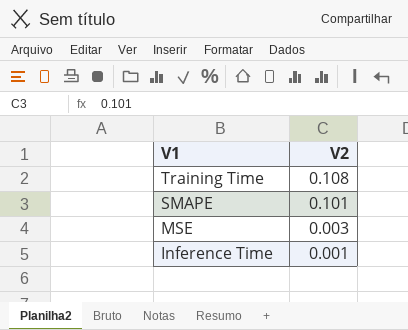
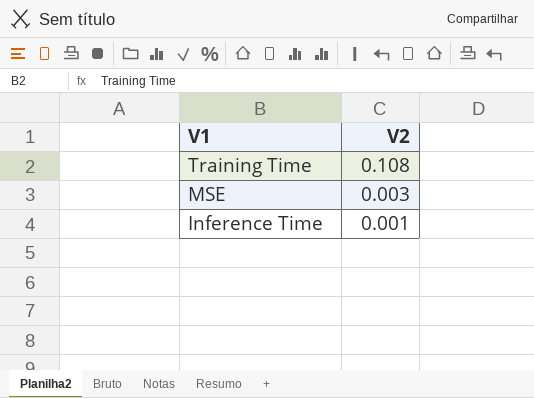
row SMAPE: 0.101 -> none

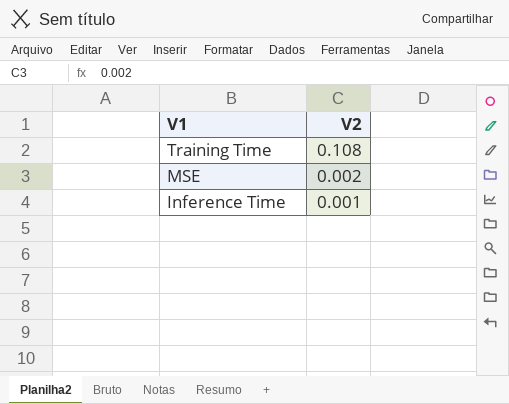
MSE | V2: 0.003 -> 0.002

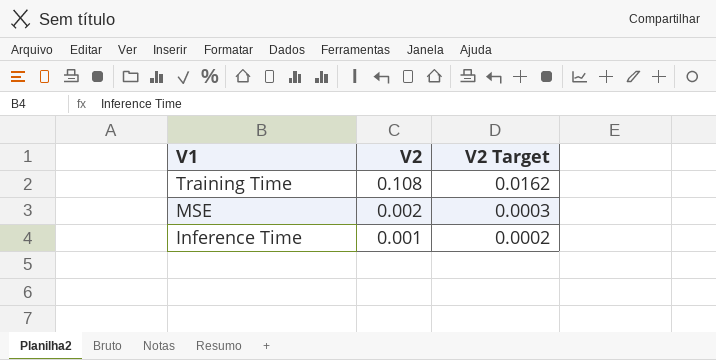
column V2 Target | formula: none -> [V2] * 0.15

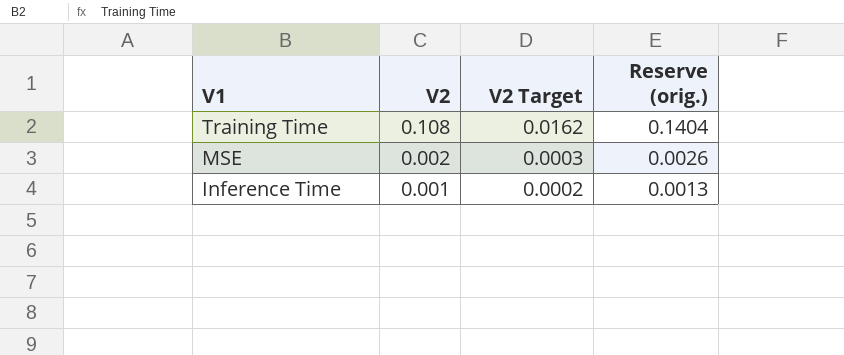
column Reserve (orig.) | formula: none -> [V2] * 1.3

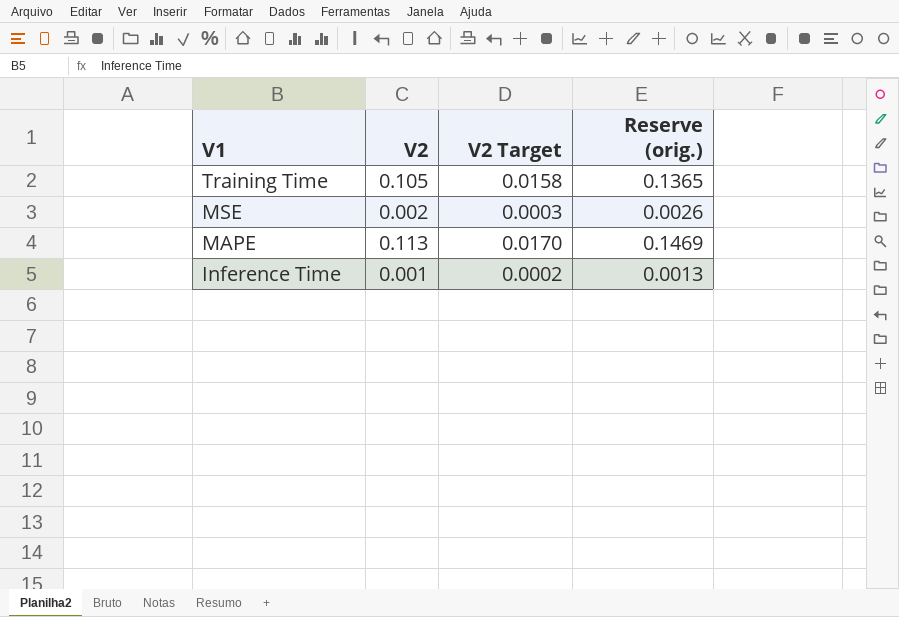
Training Time | V2: 0.108 -> 0.105
Training Time | V2 Target: 0.0162 -> 0.0158
Training Time | Reserve (orig.): 0.1404 -> 0.1365
row MAPE: none -> 0.113 | 0.0170 | 0.1469

